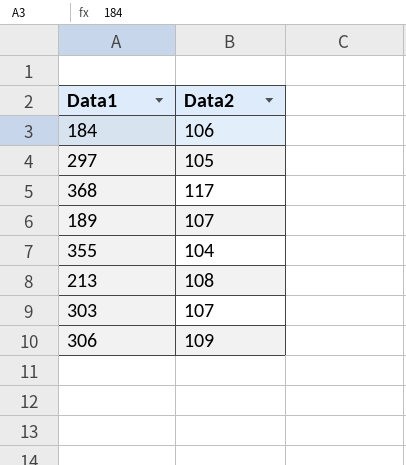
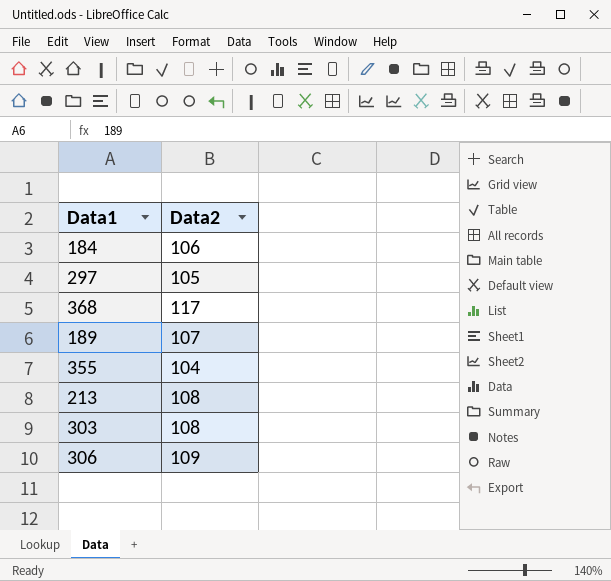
303 | Data2: 107 -> 108

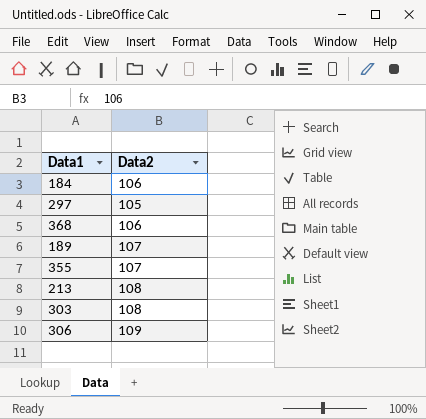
368 | Data2: 117 -> 106
355 | Data2: 104 -> 107

